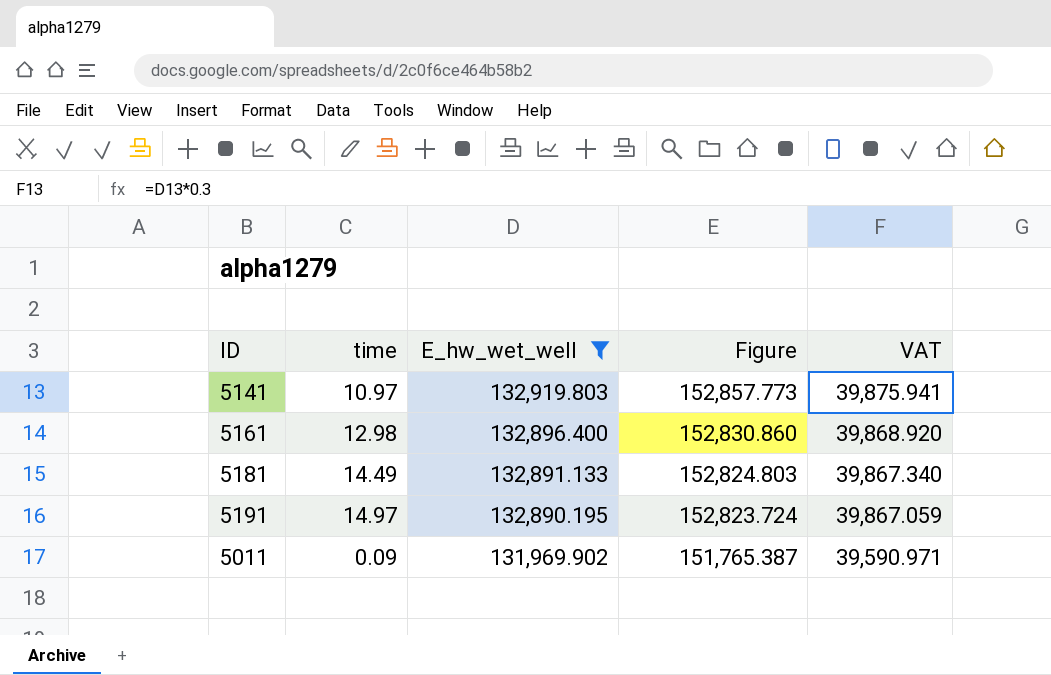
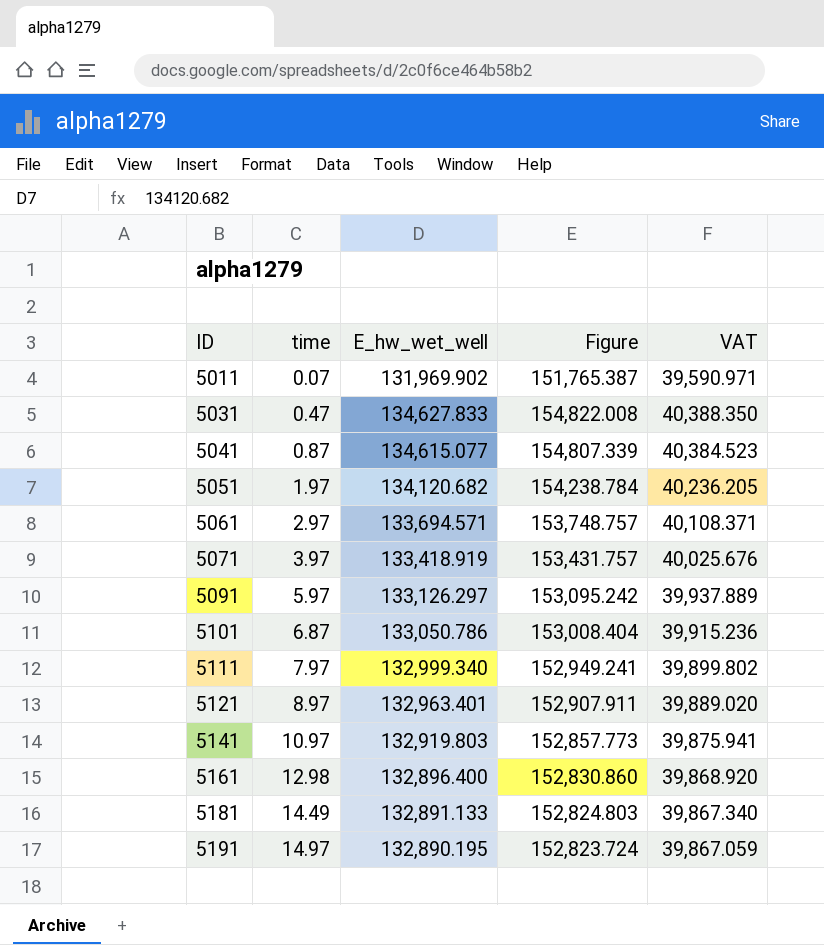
filter: E_hw_wet_well <= 132,919.803 -> none
row order: E_hw_wet_well descending -> ID ascending
5011 | time: 0.09 -> 0.07

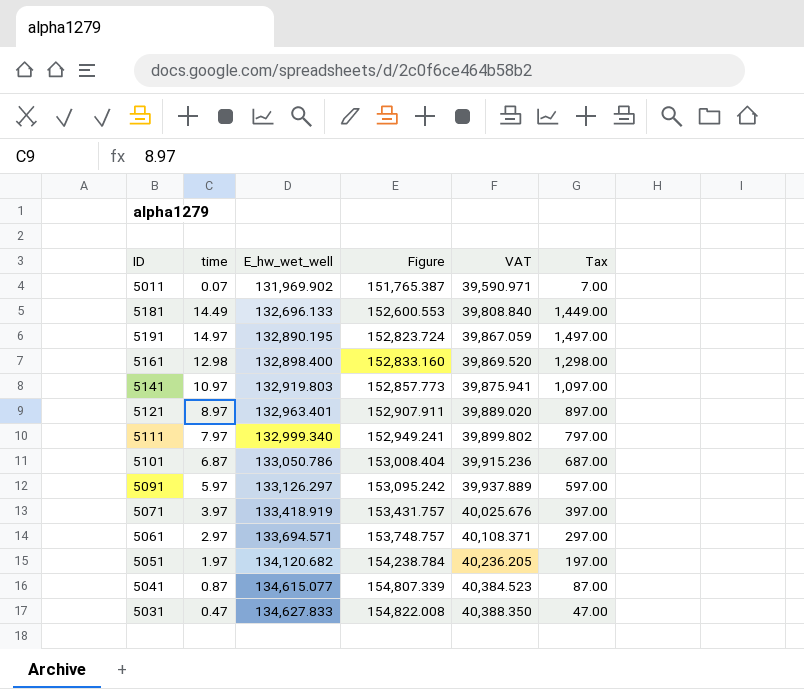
row order: ID ascending -> E_hw_wet_well ascending
column Tax | formula: none -> [time] * 100
5181 | E_hw_wet_well: 132,891.133 -> 132,696.133
5181 | Figure: 152,824.803 -> 152,600.553
5181 | VAT: 39,867.340 -> 39,808.840
5161 | E_hw_wet_well: 132,896.400 -> 132,898.400
5161 | Figure: 152,830.860 -> 152,833.160
5161 | VAT: 39,868.920 -> 39,869.520

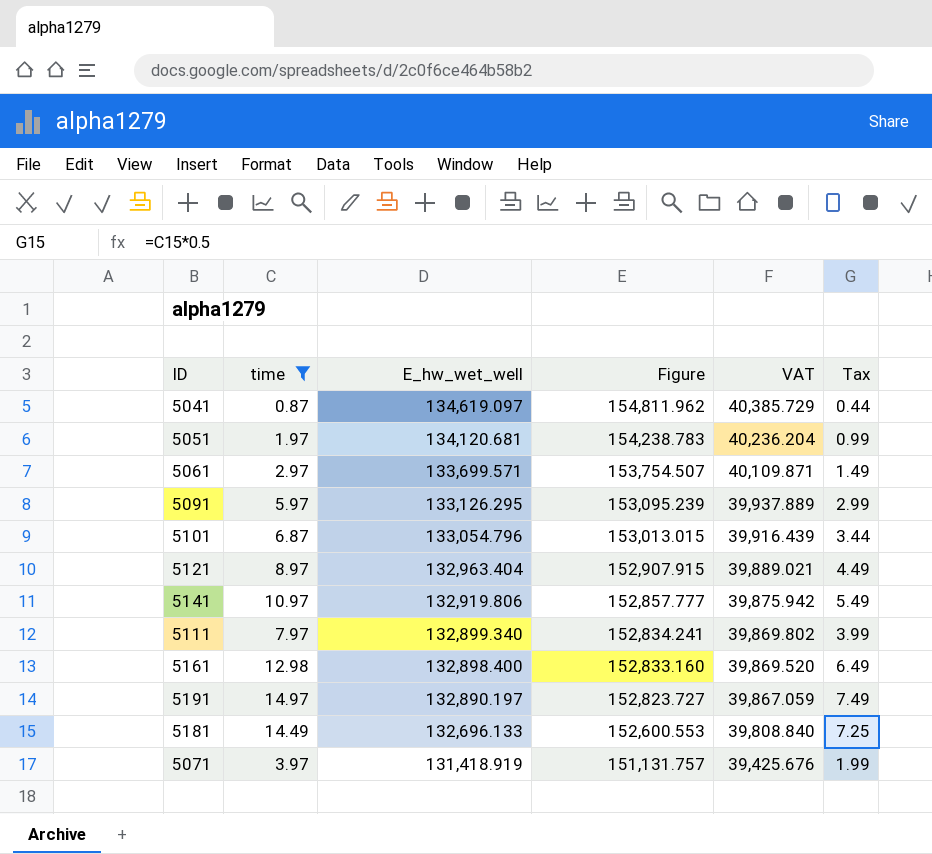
filter: none -> time >= 0.87
row order: E_hw_wet_well ascending -> E_hw_wet_well descending
column Tax | formula: [time] * 100 -> [time] * 0.5
5041 | E_hw_wet_well: 134,615.077 -> 134,619.097
5041 | Figure: 154,807.339 -> 154,811.962
5041 | VAT: 40,384.523 -> 40,385.729
5051 | E_hw_wet_well: 134,120.682 -> 134,120.681
5051 | Figure: 154,238.784 -> 154,238.783
5051 | VAT: 40,236.205 -> 40,236.204
5061 | E_hw_wet_well: 133,694.571 -> 133,699.571
5061 | Figure: 153,748.757 -> 153,754.507
5061 | VAT: 40,108.371 -> 40,109.871
5091 | E_hw_wet_well: 133,126.297 -> 133,126.295
5091 | Figure: 153,095.242 -> 153,095.239
5101 | E_hw_wet_well: 133,050.786 -> 133,054.796
5101 | Figure: 153,008.404 -> 153,013.015
5101 | VAT: 39,915.236 -> 39,916.439
5121 | E_hw_wet_well: 132,963.401 -> 132,963.404
5121 | Figure: 152,907.911 -> 152,907.915
5121 | VAT: 39,889.020 -> 39,889.021
5141 | E_hw_wet_well: 132,919.803 -> 132,919.806
5141 | Figure: 152,857.773 -> 152,857.777
5141 | VAT: 39,875.941 -> 39,875.942
5111 | E_hw_wet_well: 132,999.340 -> 132,899.340
5111 | Figure: 152,949.241 -> 152,834.241
5111 | VAT: 39,899.802 -> 39,869.802
5191 | E_hw_wet_well: 132,890.195 -> 132,890.197
5191 | Figure: 152,823.724 -> 152,823.727
5071 | E_hw_wet_well: 133,418.919 -> 131,418.919
5071 | Figure: 153,431.757 -> 151,131.757
5071 | VAT: 40,025.676 -> 39,425.676

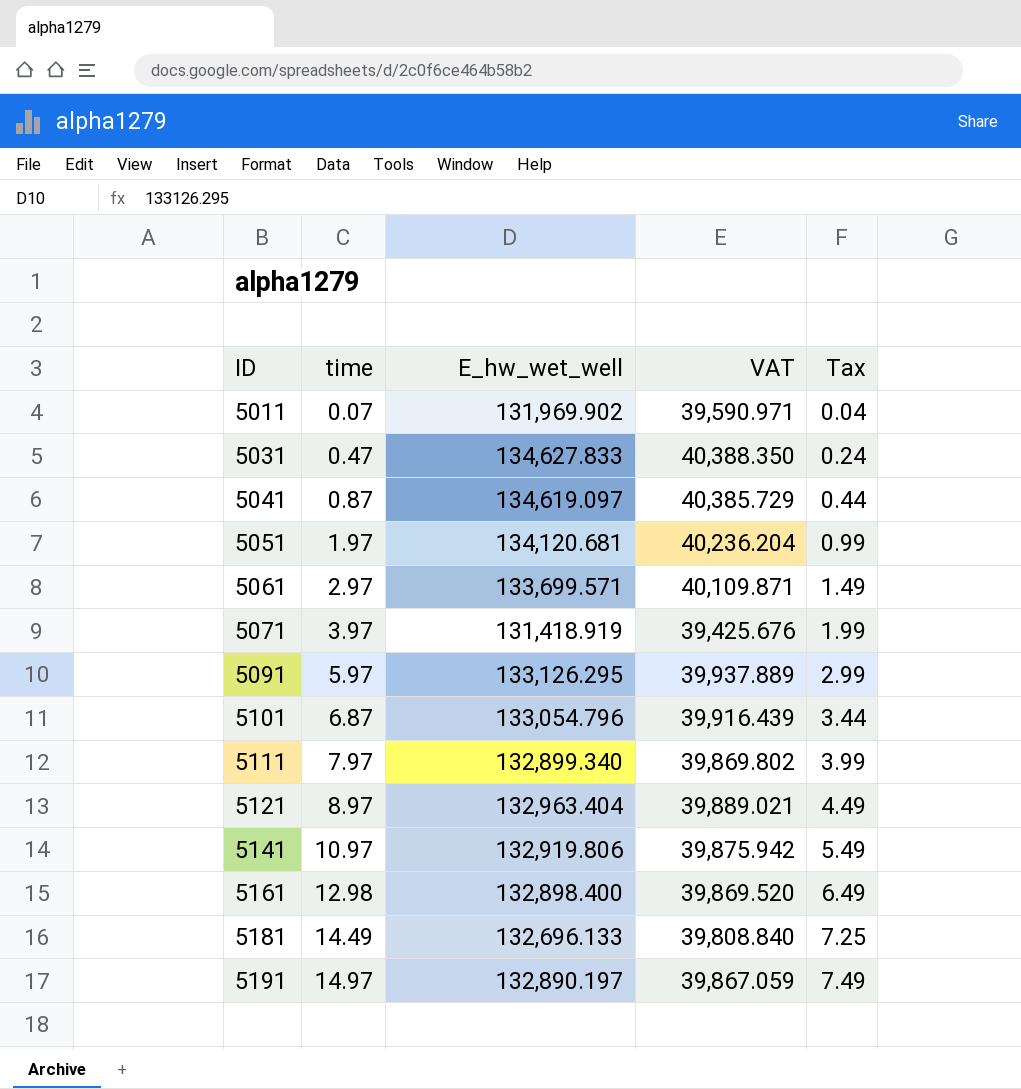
filter: time >= 0.87 -> none
row order: E_hw_wet_well descending -> ID ascending
column Figure | formula: [E_hw_wet_well] * 1.15 -> none

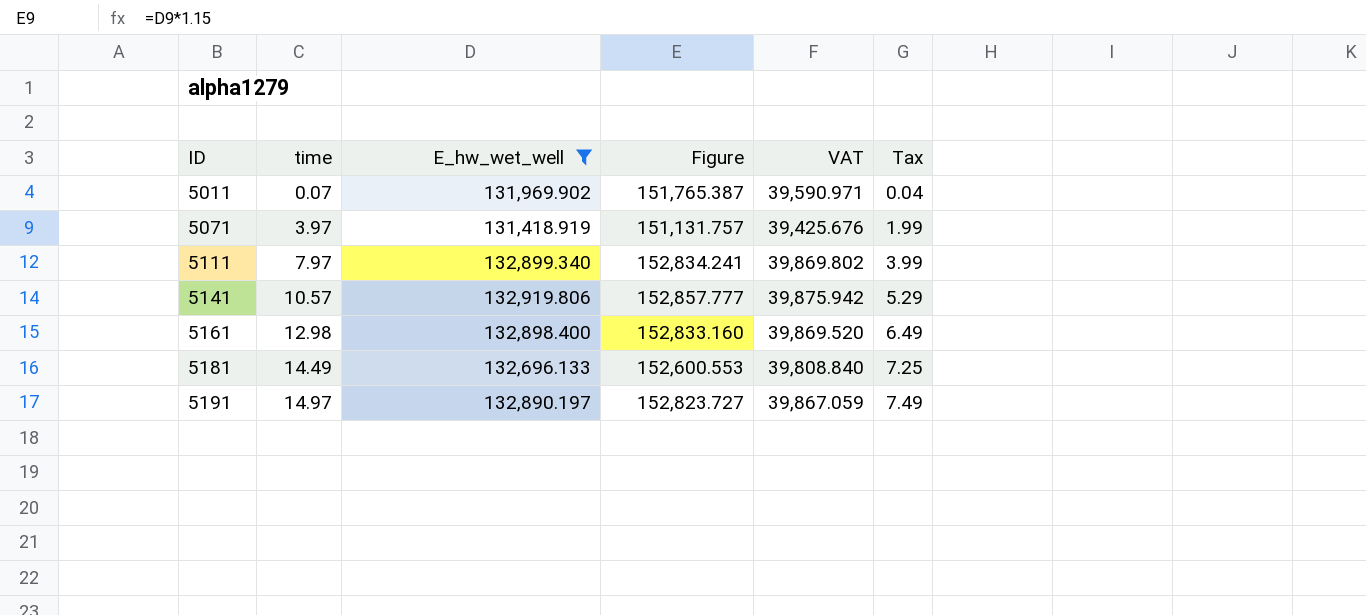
filter: none -> E_hw_wet_well <= 132,919.806
column Figure | formula: none -> [E_hw_wet_well] * 1.15
5141 | time: 10.97 -> 10.57
5141 | Tax: 5.49 -> 5.29

